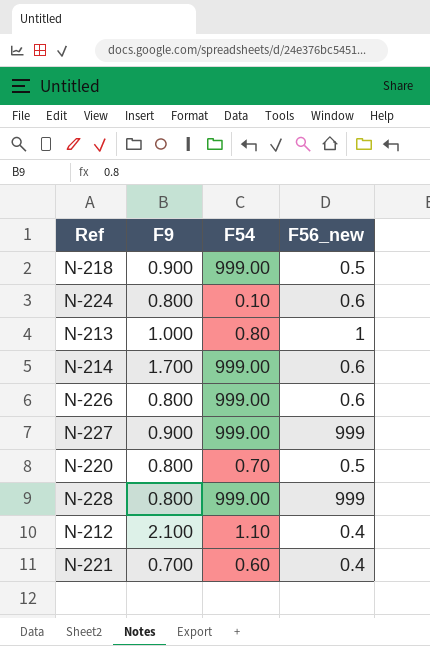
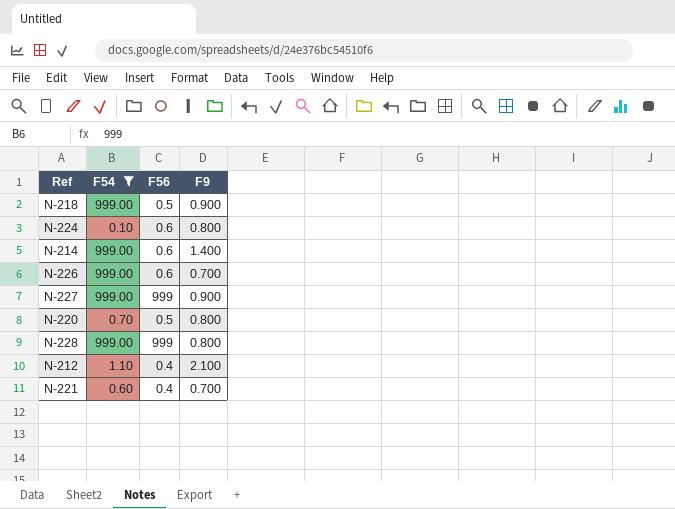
filter: none -> F54 != 0.80
column name: F56_new -> F56
column F9 | position: 2 -> 4
N-214 | F9: 1.700 -> 1.400
N-226 | F9: 0.800 -> 0.700

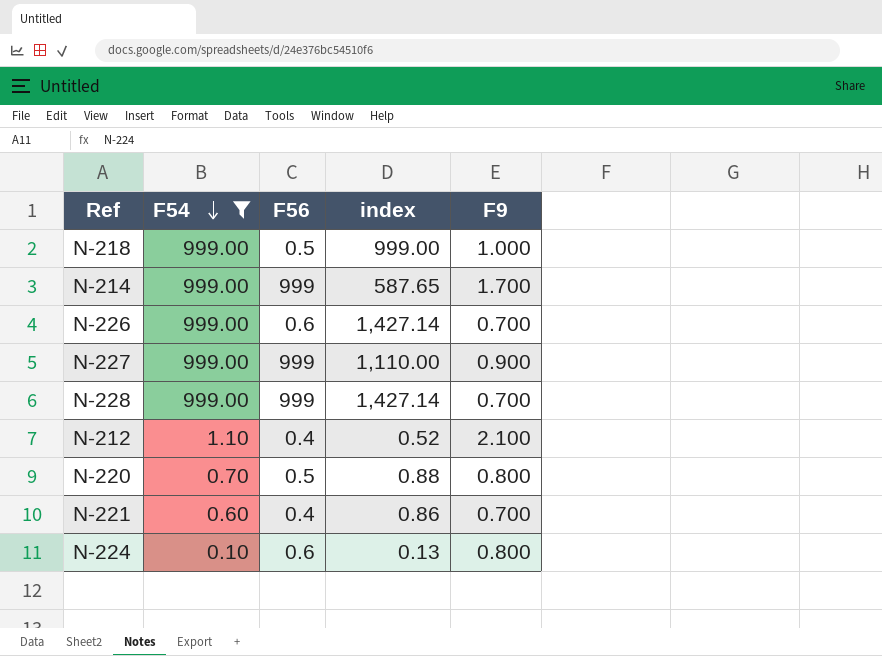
row order: none -> F54 descending
column index | formula: none -> [F54] / [F9]
N-218 | F9: 0.900 -> 1.000
N-214 | F56: 0.6 -> 999
N-214 | F9: 1.400 -> 1.700
N-228 | F9: 0.800 -> 0.700

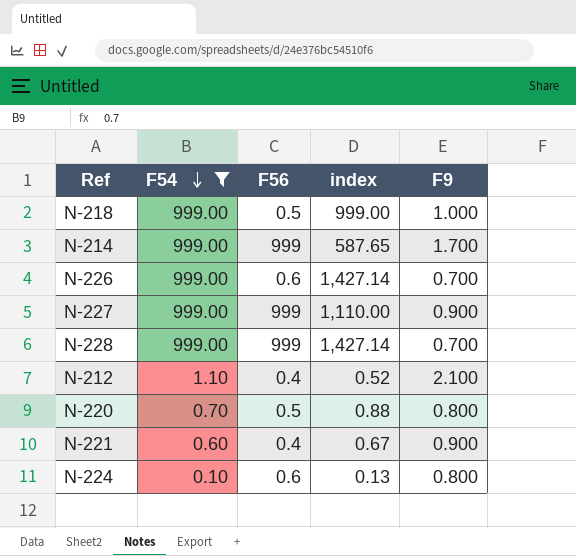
N-221 | index: 0.86 -> 0.67
N-221 | F9: 0.700 -> 0.900

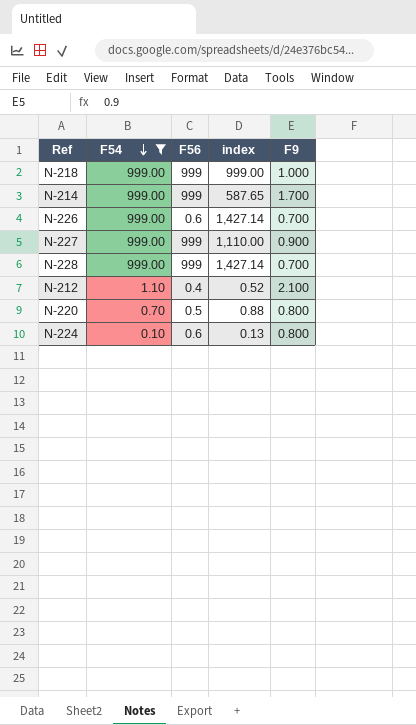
row N-221: 0.60 | 0.4 | 0.67 | 0.900 -> none
N-218 | F56: 0.5 -> 999

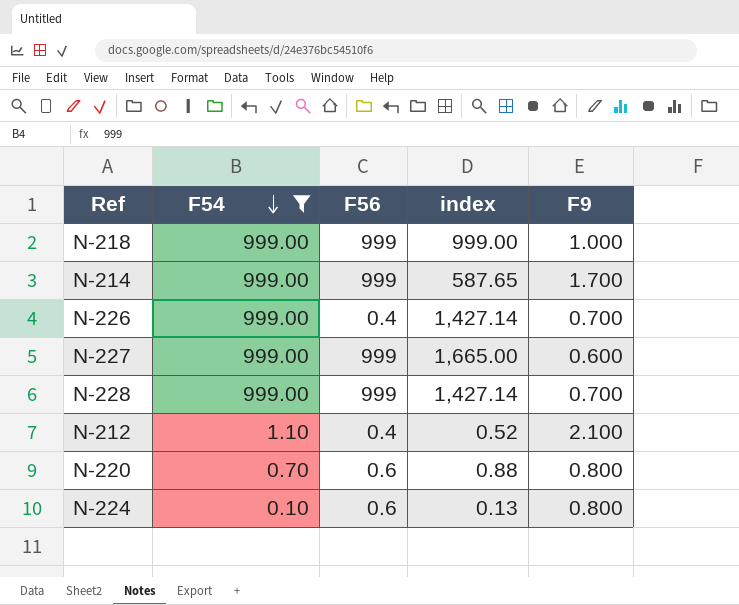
N-226 | F56: 0.6 -> 0.4
N-227 | index: 1,110.00 -> 1,665.00
N-227 | F9: 0.900 -> 0.600
N-220 | F56: 0.5 -> 0.6

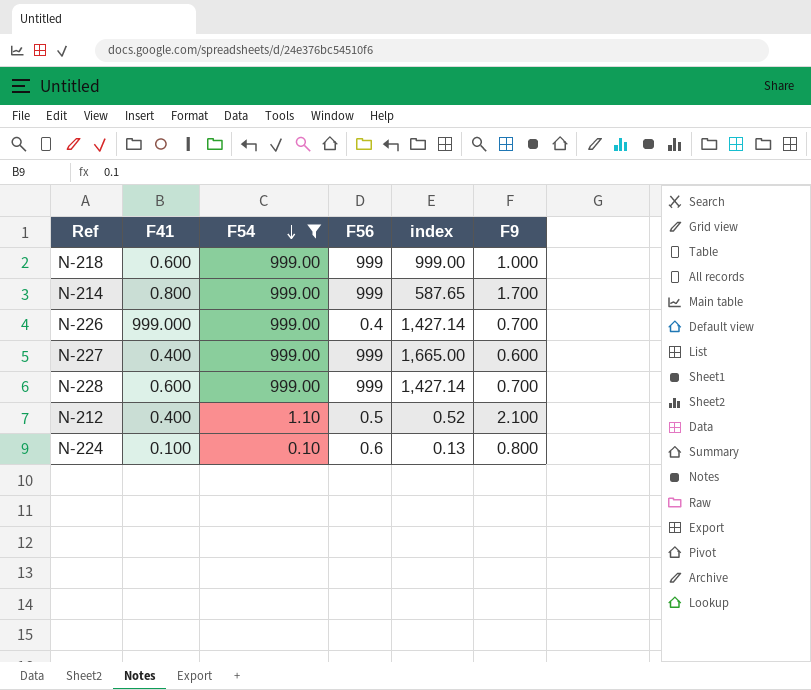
column F41 | position: none -> 2
row N-220: 0.70 | 0.6 | 0.88 | 0.800 -> none
N-212 | F56: 0.4 -> 0.5

